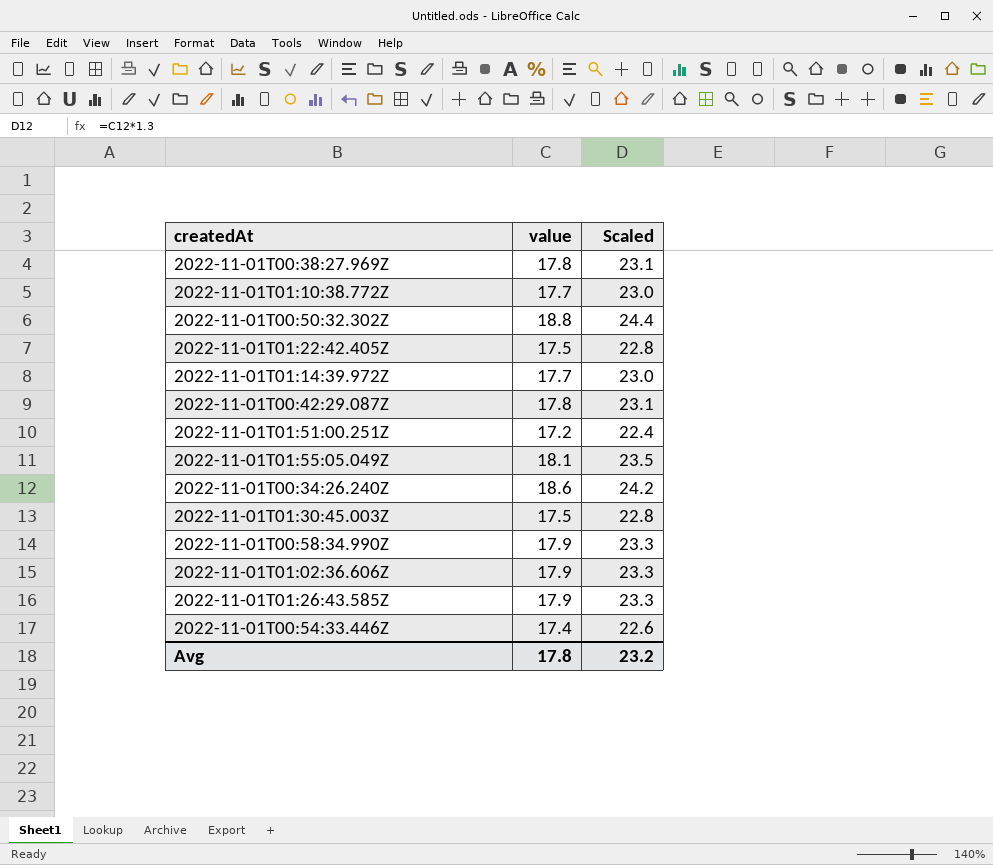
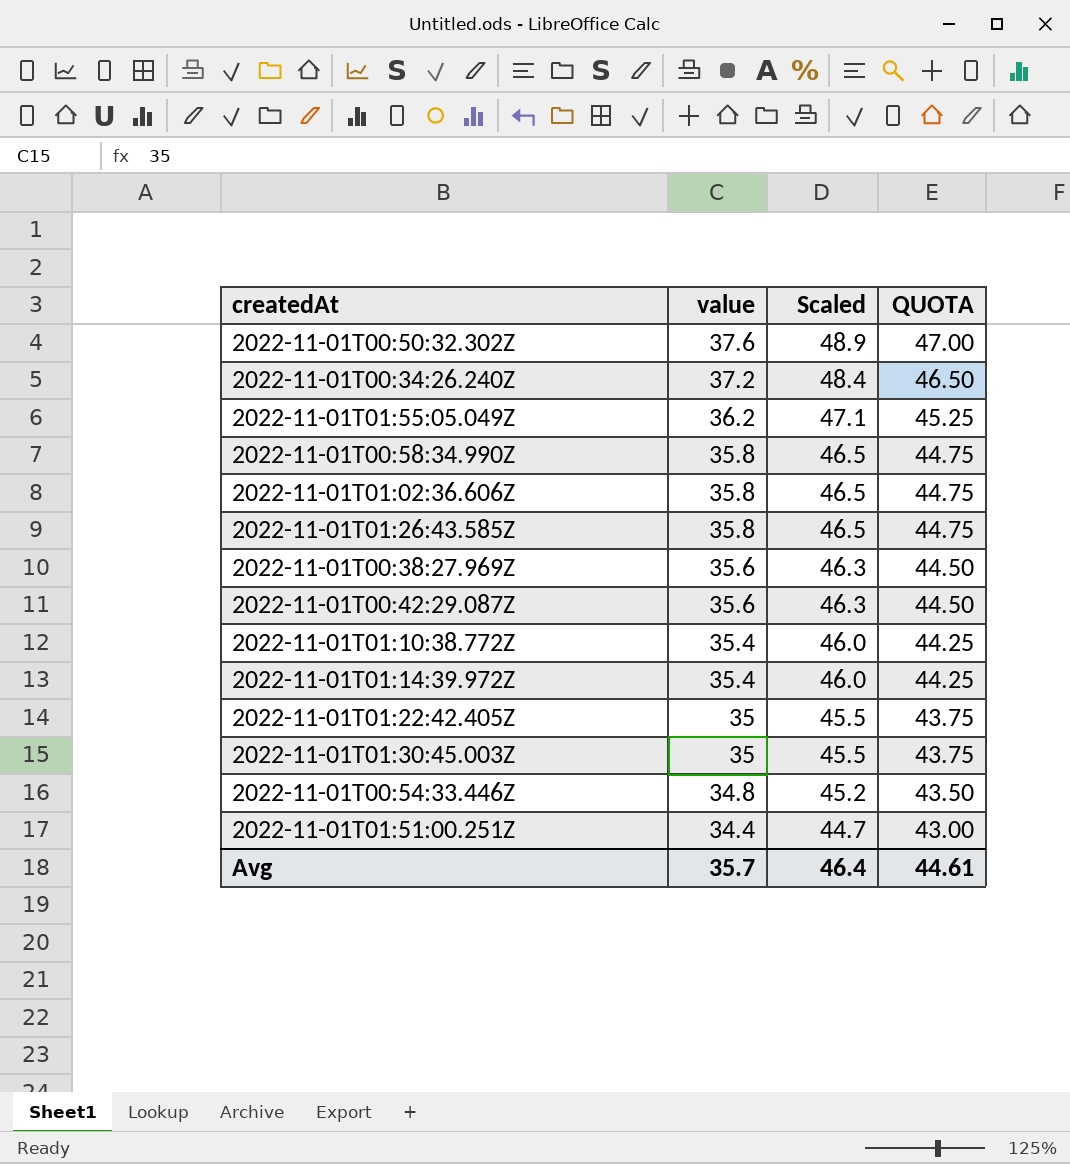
row order: none -> value descending
column QUOTA | formula: none -> [value] * 1.25
2022-11-01T00:50:32.302Z | value: 18.8 -> 37.6
2022-11-01T00:50:32.302Z | Scaled: 24.4 -> 48.9
2022-11-01T00:34:26.240Z | value: 18.6 -> 37.2
2022-11-01T00:34:26.240Z | Scaled: 24.2 -> 48.4
2022-11-01T01:55:05.049Z | value: 18.1 -> 36.2
2022-11-01T01:55:05.049Z | Scaled: 23.5 -> 47.1
2022-11-01T00:58:34.990Z | value: 17.9 -> 35.8
2022-11-01T00:58:34.990Z | Scaled: 23.3 -> 46.5
2022-11-01T01:02:36.606Z | value: 17.9 -> 35.8
2022-11-01T01:02:36.606Z | Scaled: 23.3 -> 46.5
2022-11-01T01:26:43.585Z | value: 17.9 -> 35.8
2022-11-01T01:26:43.585Z | Scaled: 23.3 -> 46.5
2022-11-01T00:38:27.969Z | value: 17.8 -> 35.6
2022-11-01T00:38:27.969Z | Scaled: 23.1 -> 46.3
2022-11-01T00:42:29.087Z | value: 17.8 -> 35.6
2022-11-01T00:42:29.087Z | Scaled: 23.1 -> 46.3
2022-11-01T01:10:38.772Z | value: 17.7 -> 35.4
2022-11-01T01:10:38.772Z | Scaled: 23.0 -> 46.0
2022-11-01T01:14:39.972Z | value: 17.7 -> 35.4
2022-11-01T01:14:39.972Z | Scaled: 23.0 -> 46.0
2022-11-01T01:22:42.405Z | value: 17.5 -> 35
2022-11-01T01:22:42.405Z | Scaled: 22.8 -> 45.5
2022-11-01T01:30:45.003Z | value: 17.5 -> 35
2022-11-01T01:30:45.003Z | Scaled: 22.8 -> 45.5
2022-11-01T00:54:33.446Z | value: 17.4 -> 34.8
2022-11-01T00:54:33.446Z | Scaled: 22.6 -> 45.2
2022-11-01T01:51:00.251Z | value: 17.2 -> 34.4
2022-11-01T01:51:00.251Z | Scaled: 22.4 -> 44.7
Avg | value: 17.8 -> 35.7
Avg | Scaled: 23.2 -> 46.4

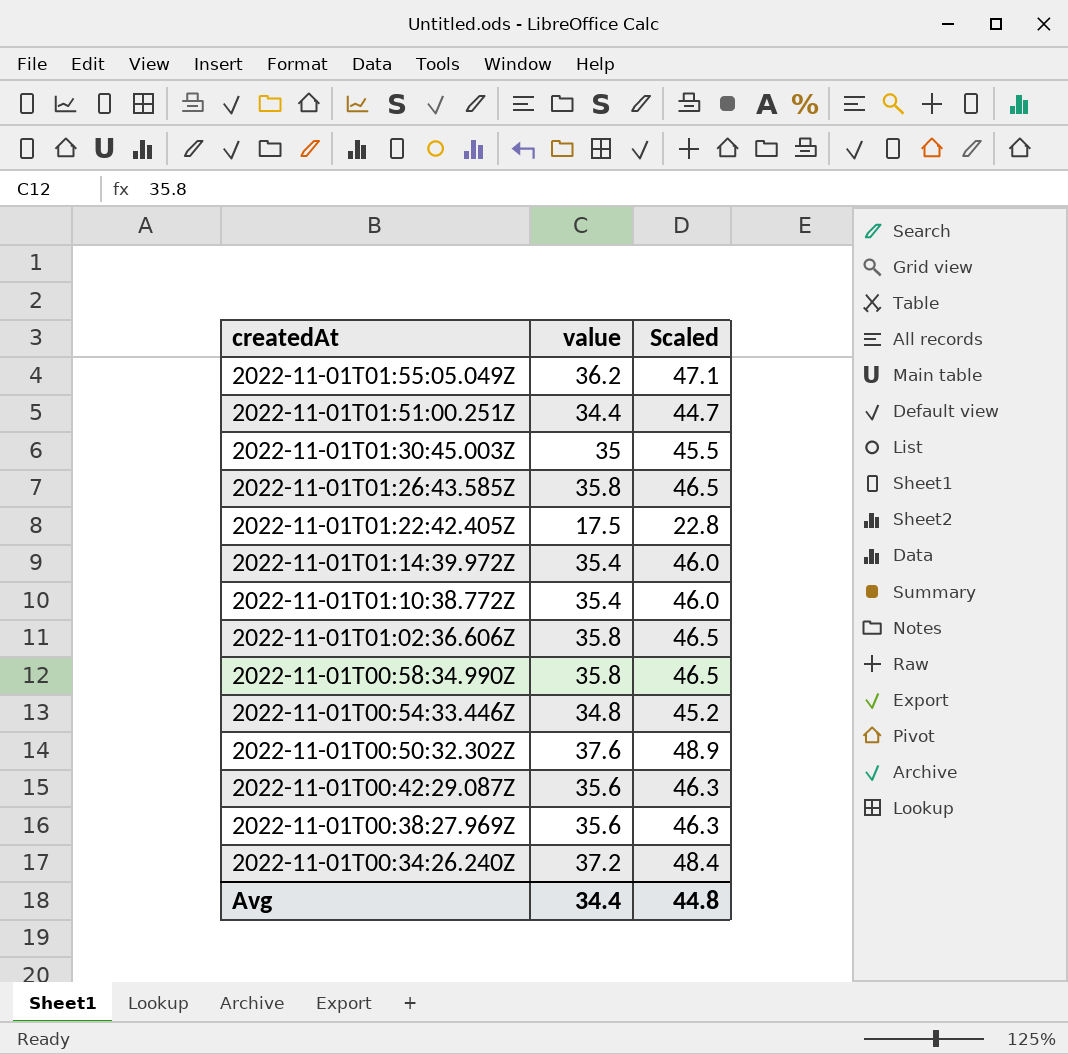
row order: value descending -> createdAt descending
column QUOTA | formula: [value] * 1.25 -> none
2022-11-01T01:22:42.405Z | value: 35 -> 17.5
2022-11-01T01:22:42.405Z | Scaled: 45.5 -> 22.8
Avg | value: 35.7 -> 34.4
Avg | Scaled: 46.4 -> 44.8

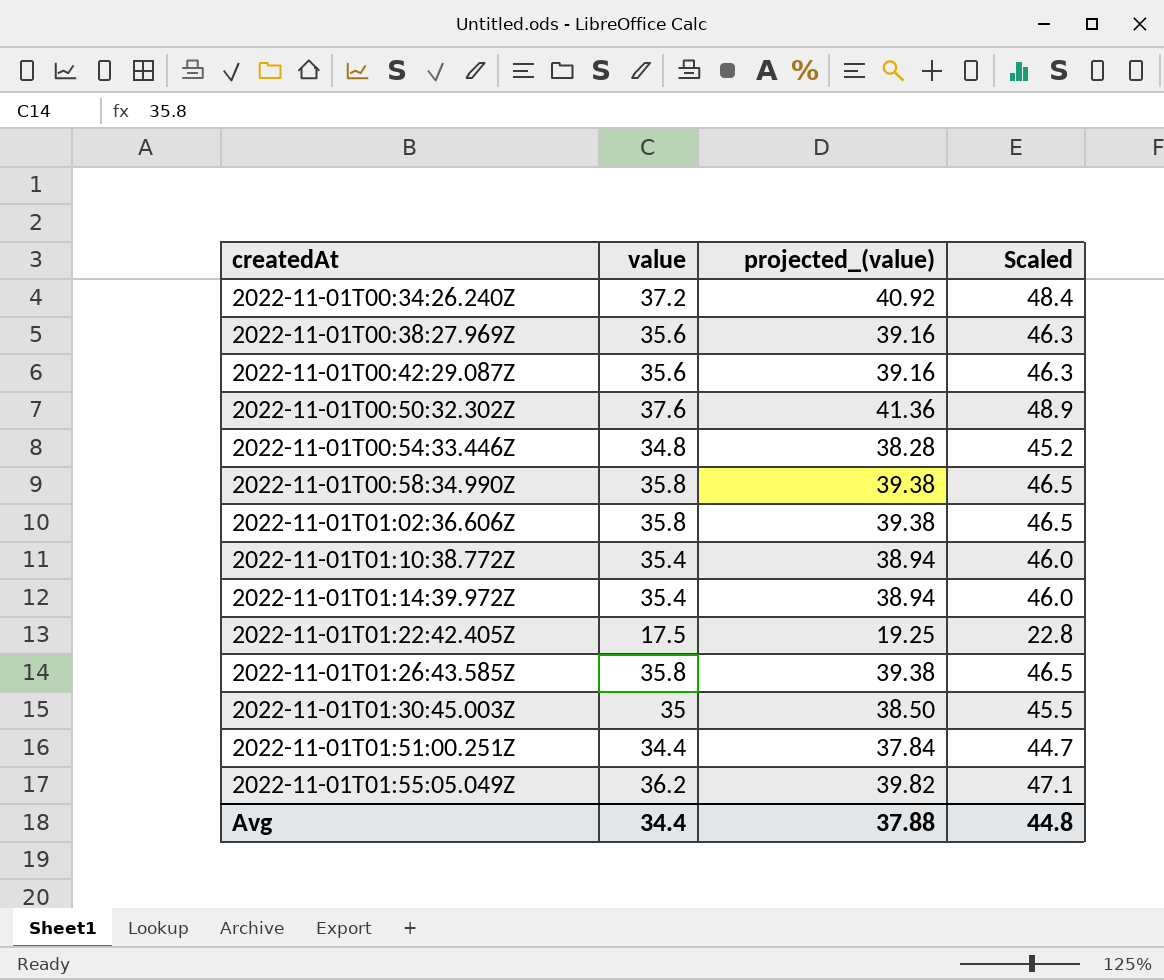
row order: createdAt descending -> createdAt ascending
column projected_(value) | formula: none -> [value] * 1.1

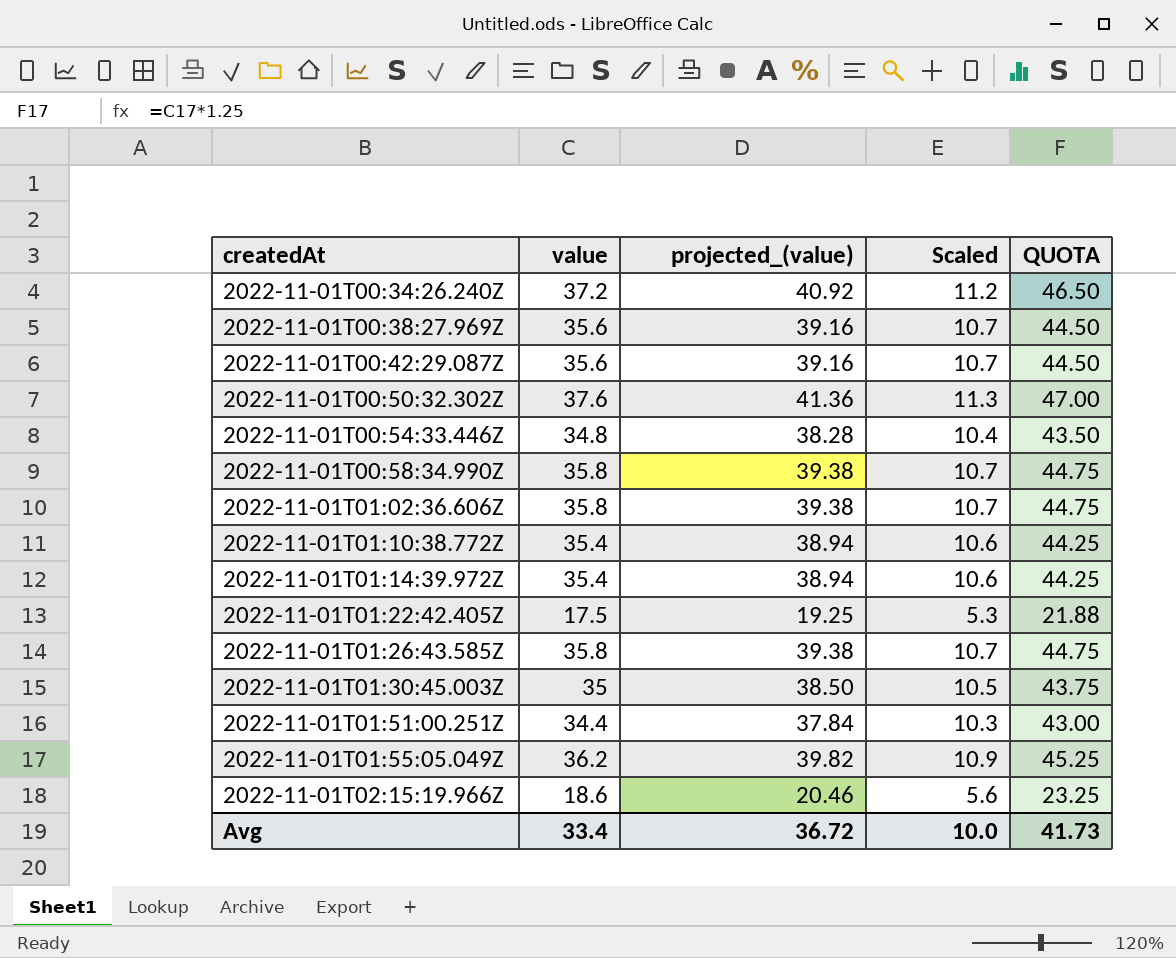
column Scaled | formula: [value] * 1.3 -> [value] * 0.3
column QUOTA | formula: none -> [value] * 1.25
row 2022-11-01T02:15:19.966Z: none -> 18.6 | 20.46 | 5.6 | 23.25
Avg | value: 34.4 -> 33.4
Avg | projected_(value): 37.88 -> 36.72
Avg | Scaled: 44.8 -> 10.0

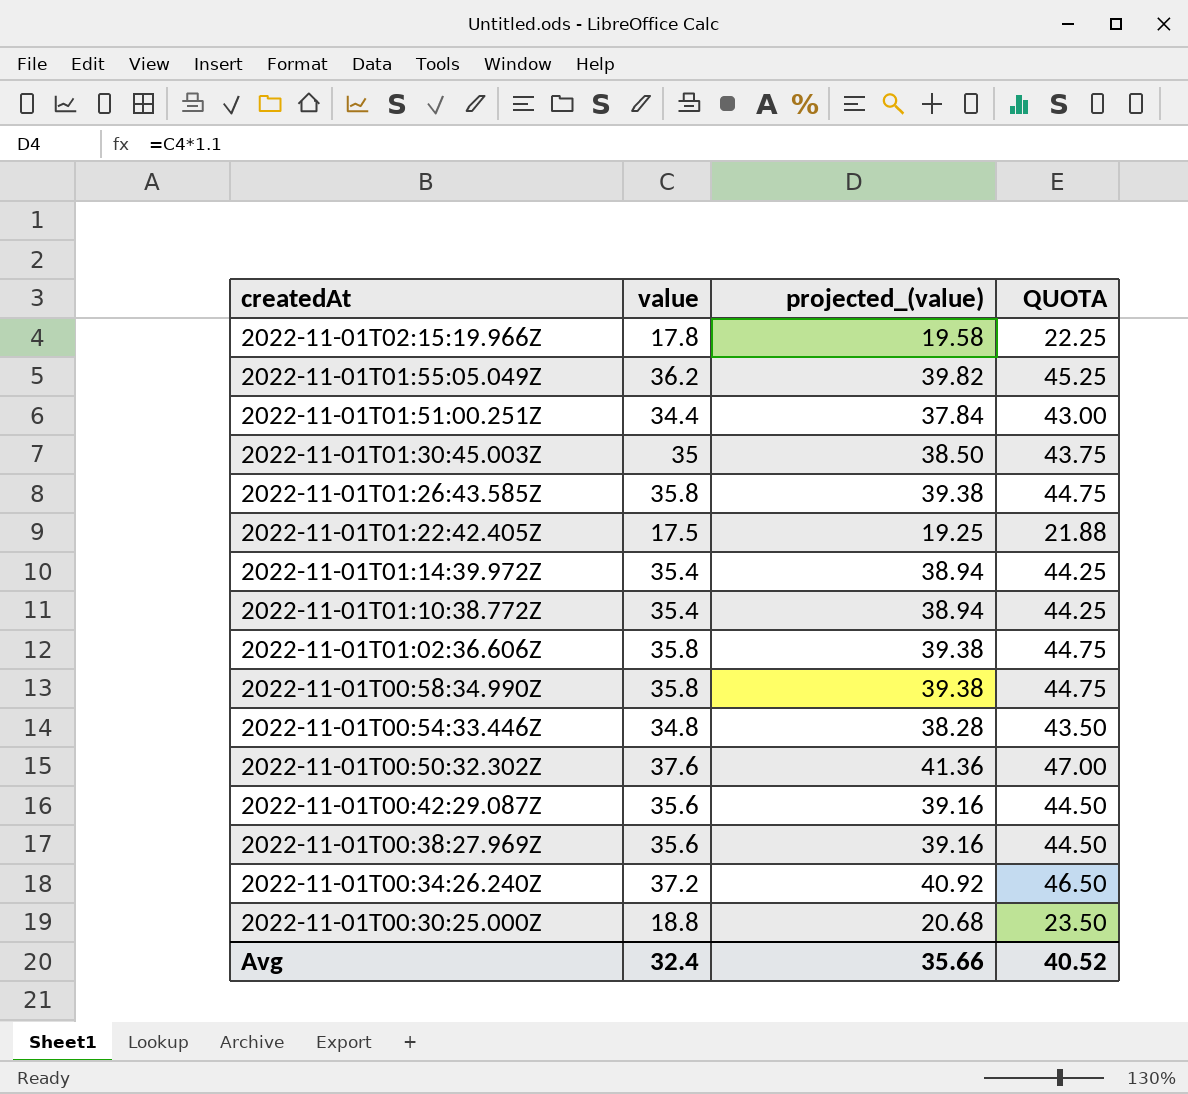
row order: createdAt ascending -> createdAt descending
column Scaled | formula: [value] * 0.3 -> none
2022-11-01T02:15:19.966Z | value: 18.6 -> 17.8
2022-11-01T02:15:19.966Z | projected_(value): 20.46 -> 19.58
2022-11-01T02:15:19.966Z | QUOTA: 23.25 -> 22.25
row 2022-11-01T00:30:25.000Z: none -> 18.8 | 20.68 | 23.50
Avg | value: 33.4 -> 32.4
Avg | projected_(value): 36.72 -> 35.66
Avg | QUOTA: 41.73 -> 40.52

